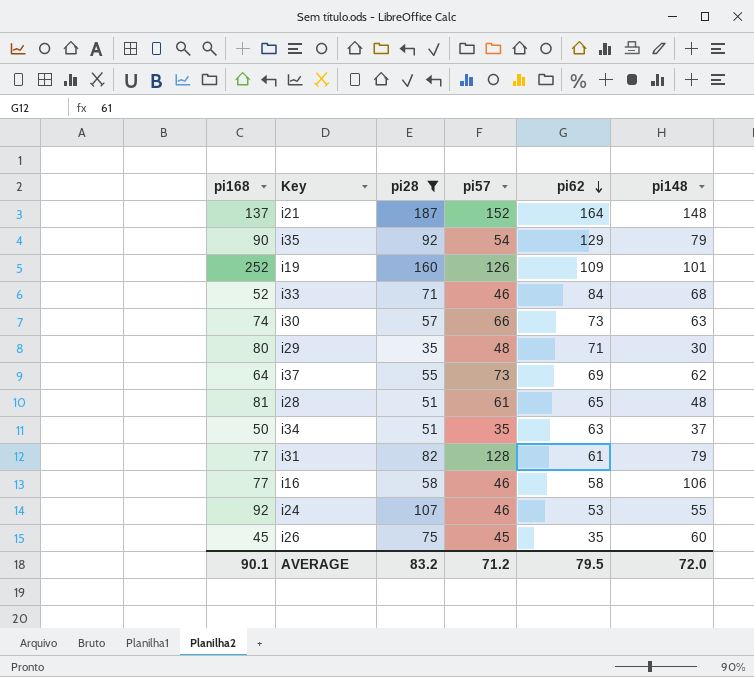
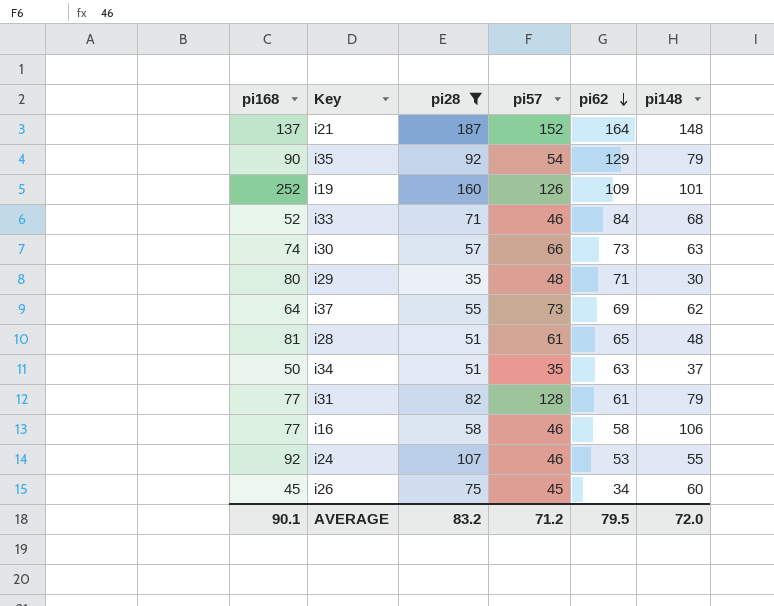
i26 | pi62: 35 -> 34

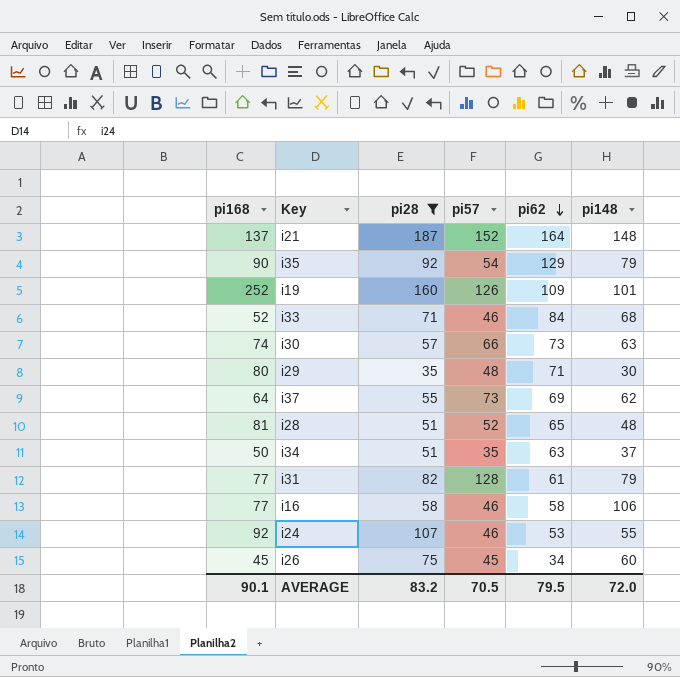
i28 | pi57: 61 -> 52
AVERAGE | pi57: 71.2 -> 70.5

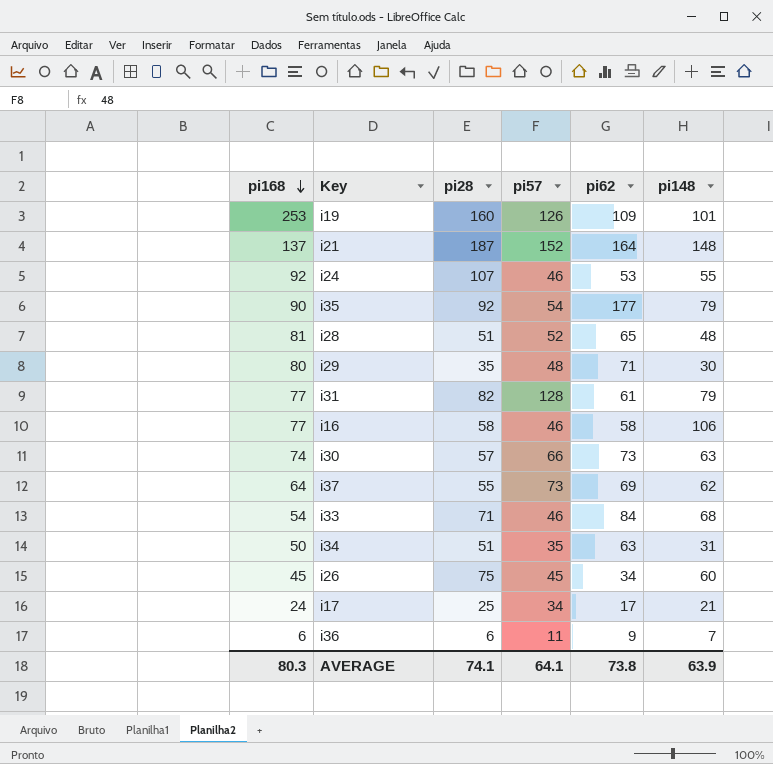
filter: pi28 >= 35 -> none
row order: pi62 descending -> pi168 descending
i19 | pi168: 252 -> 253
i35 | pi62: 129 -> 177
i33 | pi168: 52 -> 54
i34 | pi148: 37 -> 31
AVERAGE | pi168: 90.1 -> 80.3
AVERAGE | pi28: 83.2 -> 74.1
AVERAGE | pi57: 70.5 -> 64.1
AVERAGE | pi62: 79.5 -> 73.8
AVERAGE | pi148: 72.0 -> 63.9

